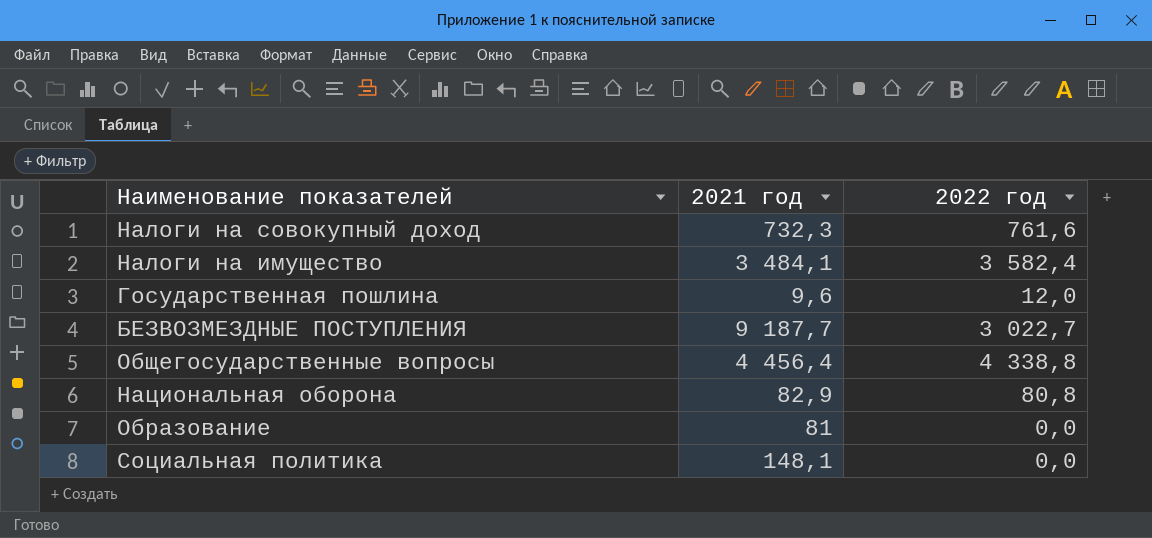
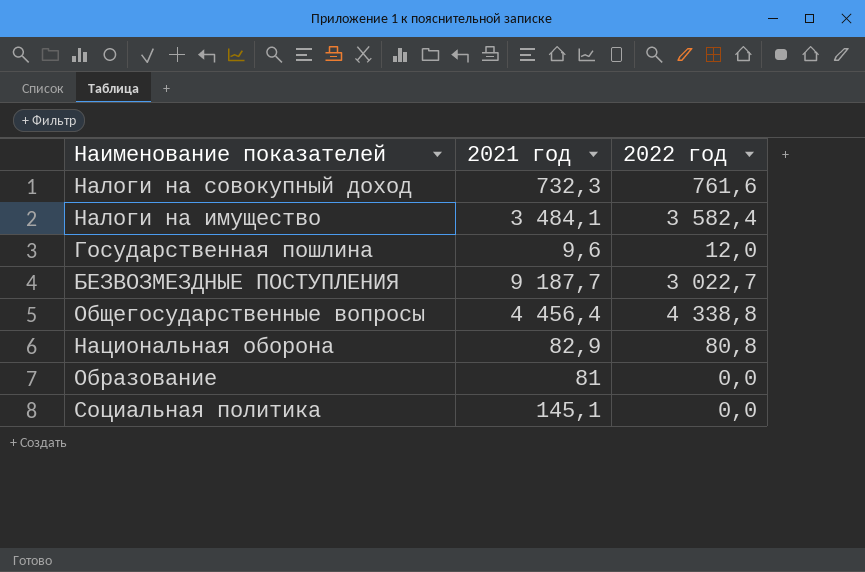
Социальная политика | 2021 год: 148,1 -> 145,1

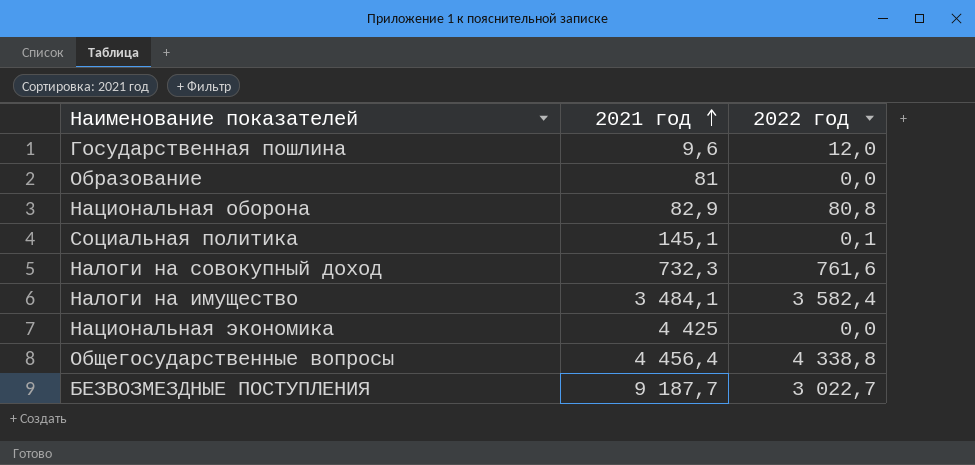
row order: none -> 2021 год ascending
Социальная политика | 2022 год: 0,0 -> 0,1
row Национальная экономика: none -> 4 425 | 0,0

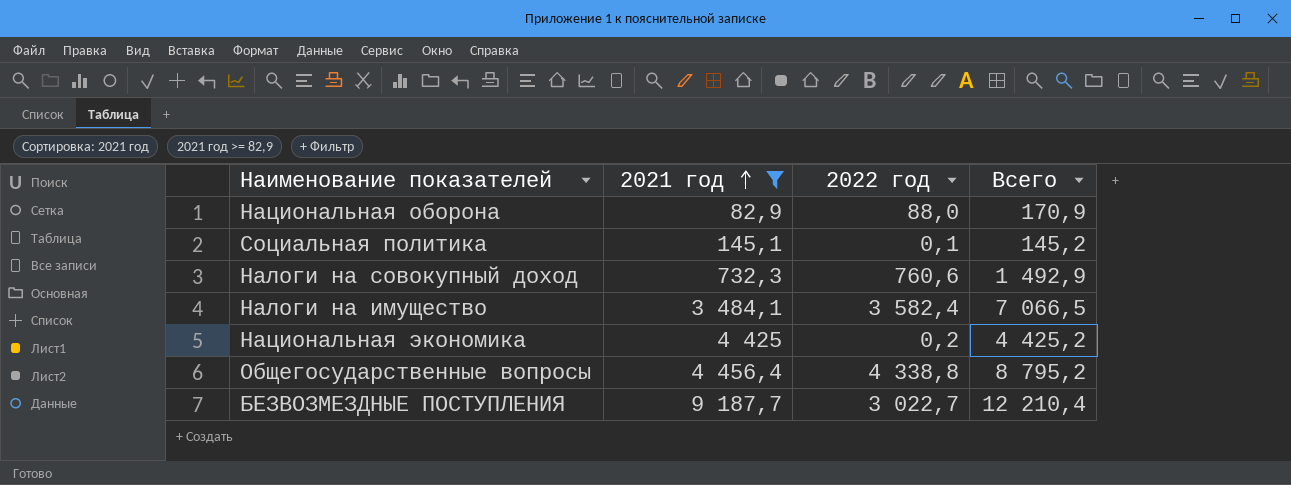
filter: none -> 2021 год >= 82,9
column Всего | formula: none -> [2021 год] + [2022 год]
Национальная оборона | 2022 год: 80,8 -> 88,0
Налоги на совокупный доход | 2022 год: 761,6 -> 760,6
Национальная экономика | 2022 год: 0,0 -> 0,2

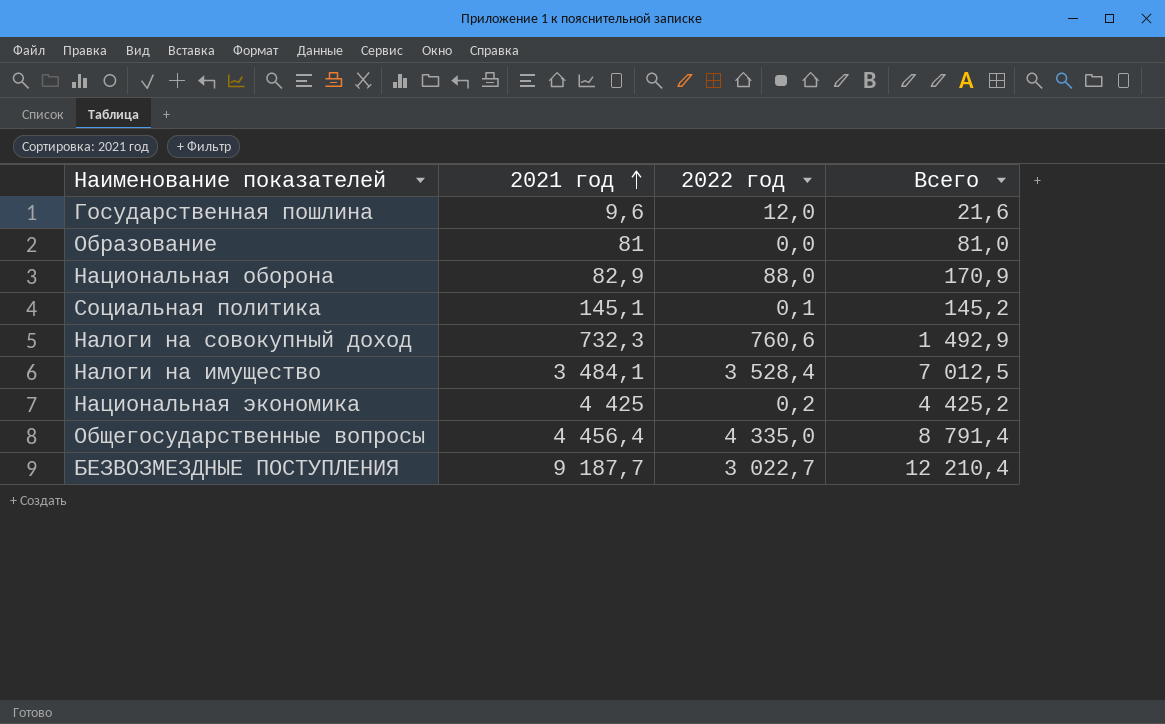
filter: 2021 год >= 82,9 -> none
Налоги на имущество | 2022 год: 3 582,4 -> 3 528,4
Налоги на имущество | Всего: 7 066,5 -> 7 012,5
Общегосударственные вопросы | 2022 год: 4 338,8 -> 4 335,0
Общегосударственные вопросы | Всего: 8 795,2 -> 8 791,4

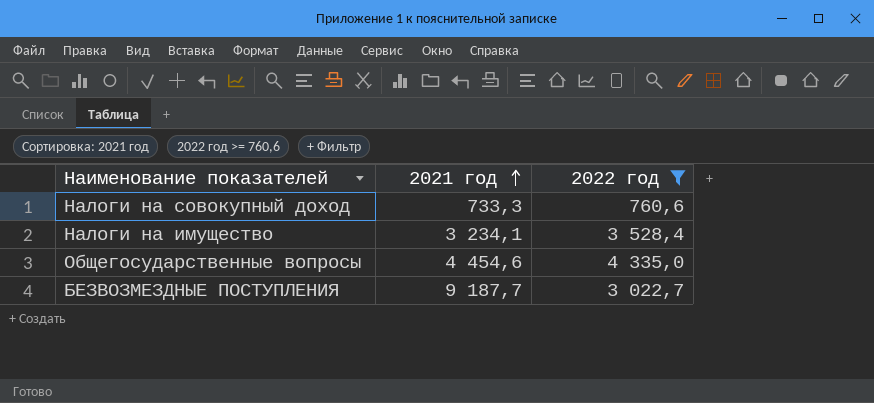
filter: none -> 2022 год >= 760,6
column Всего | formula: [2021 год] + [2022 год] -> none
Налоги на совокупный доход | 2021 год: 732,3 -> 733,3
Налоги на имущество | 2021 год: 3 484,1 -> 3 234,1
Общегосударственные вопросы | 2021 год: 4 456,4 -> 4 454,6

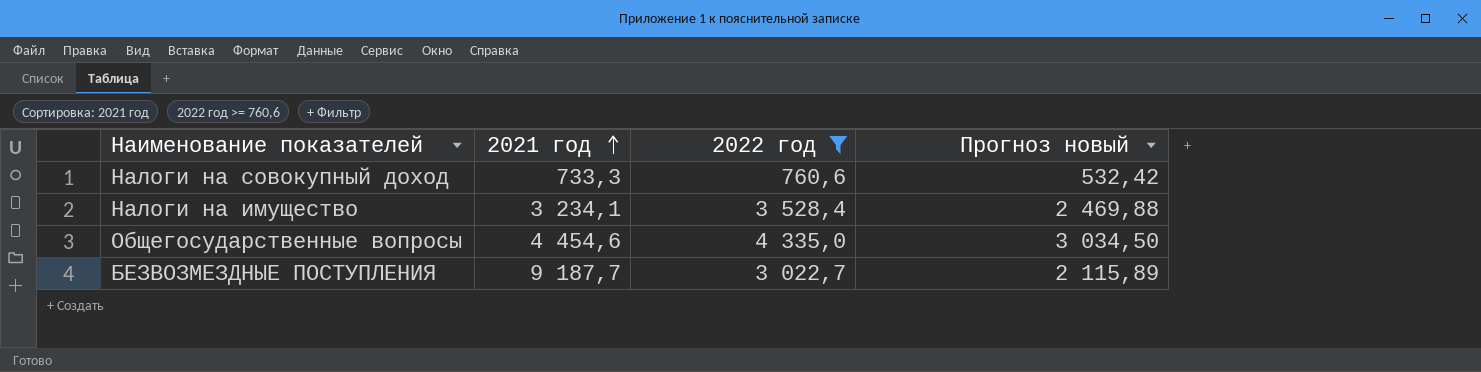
column Прогноз новый | formula: none -> [2022 год] * 0,7

